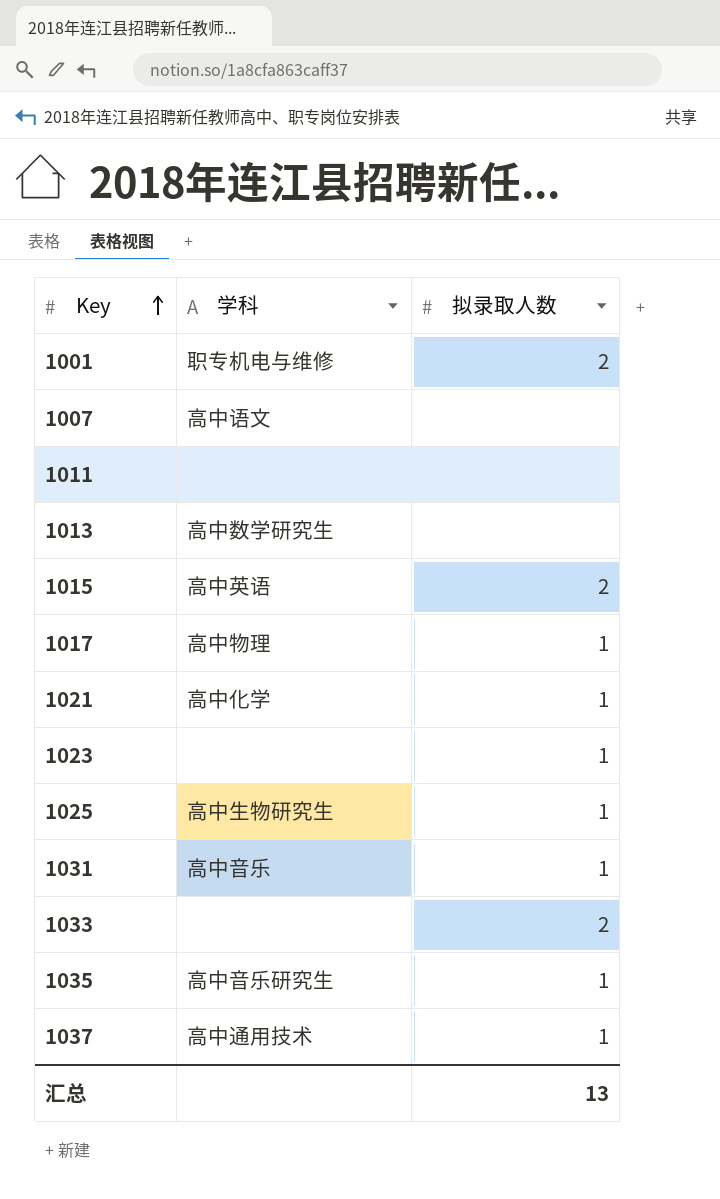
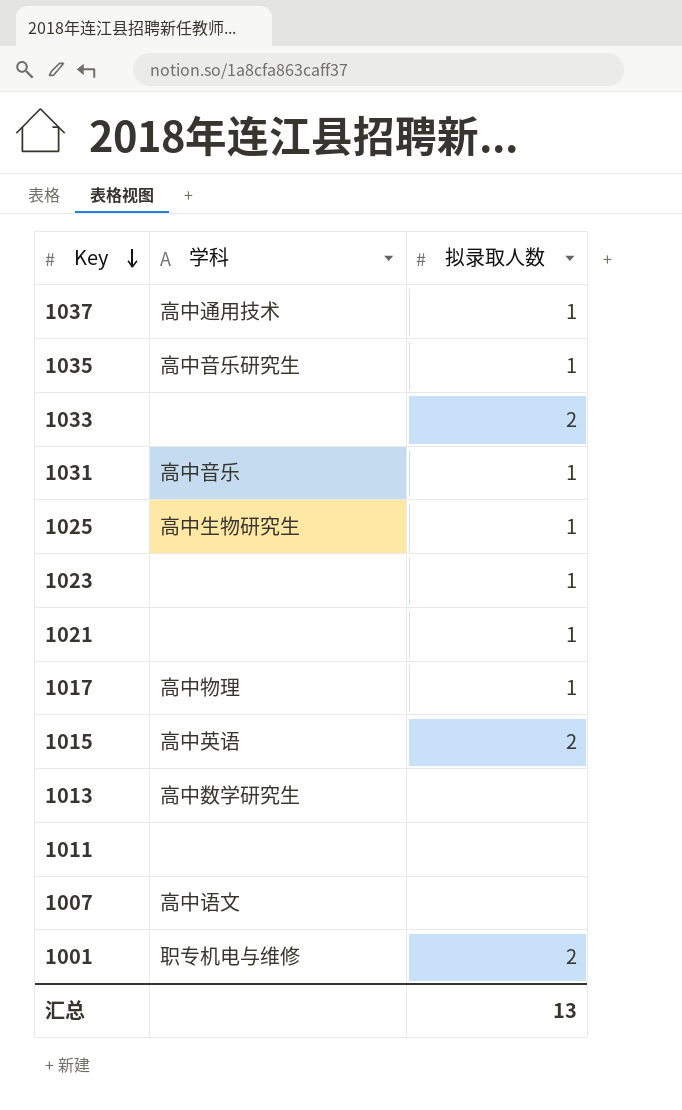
row order: Key ascending -> Key descending
1021 | 学科: 高中化学 -> none

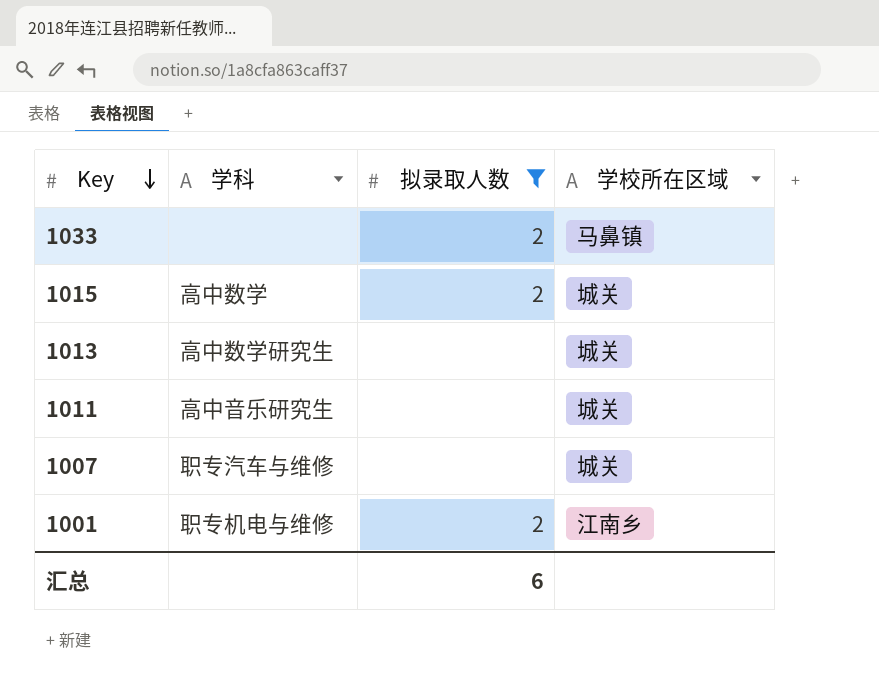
filter: none -> 拟录取人数 != 1
column 学校所在区域 | position: none -> 4
1015 | 学科: 高中英语 -> 高中数学
1011 | 学科: none -> 高中音乐研究生
1007 | 学科: 高中语文 -> 职专汽车与维修
汇总 | 拟录取人数: 13 -> 6

